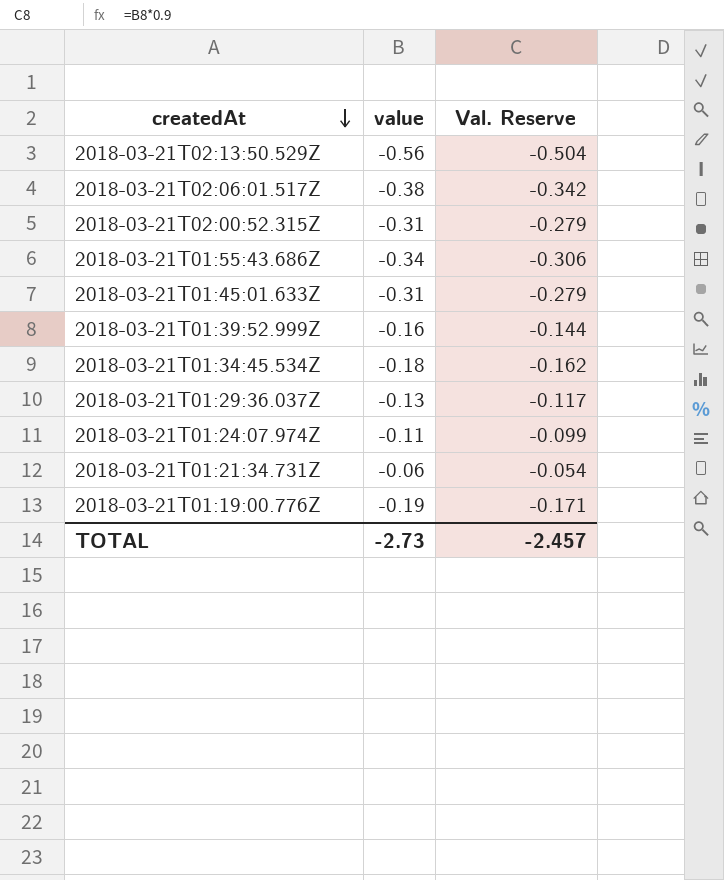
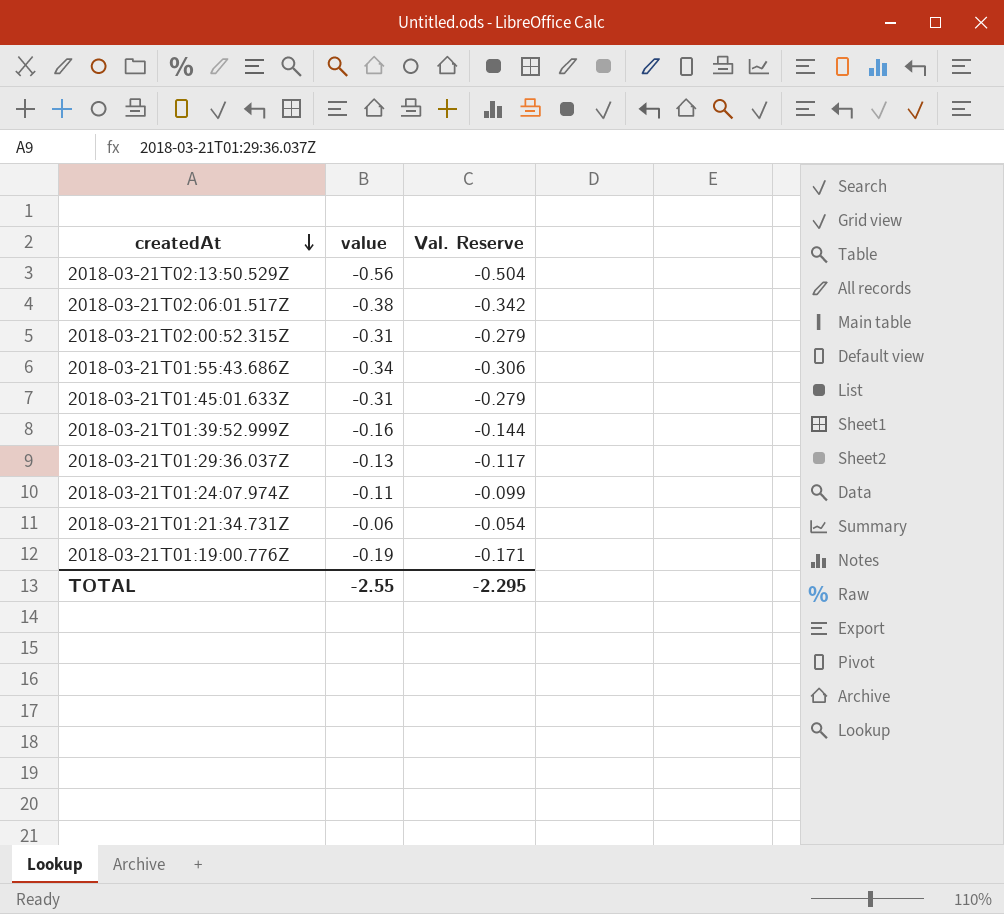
row 2018-03-21T01:34:45.534Z: -0.18 | -0.162 -> none
TOTAL | value: -2.73 -> -2.55
TOTAL | Val. Reserve: -2.457 -> -2.295

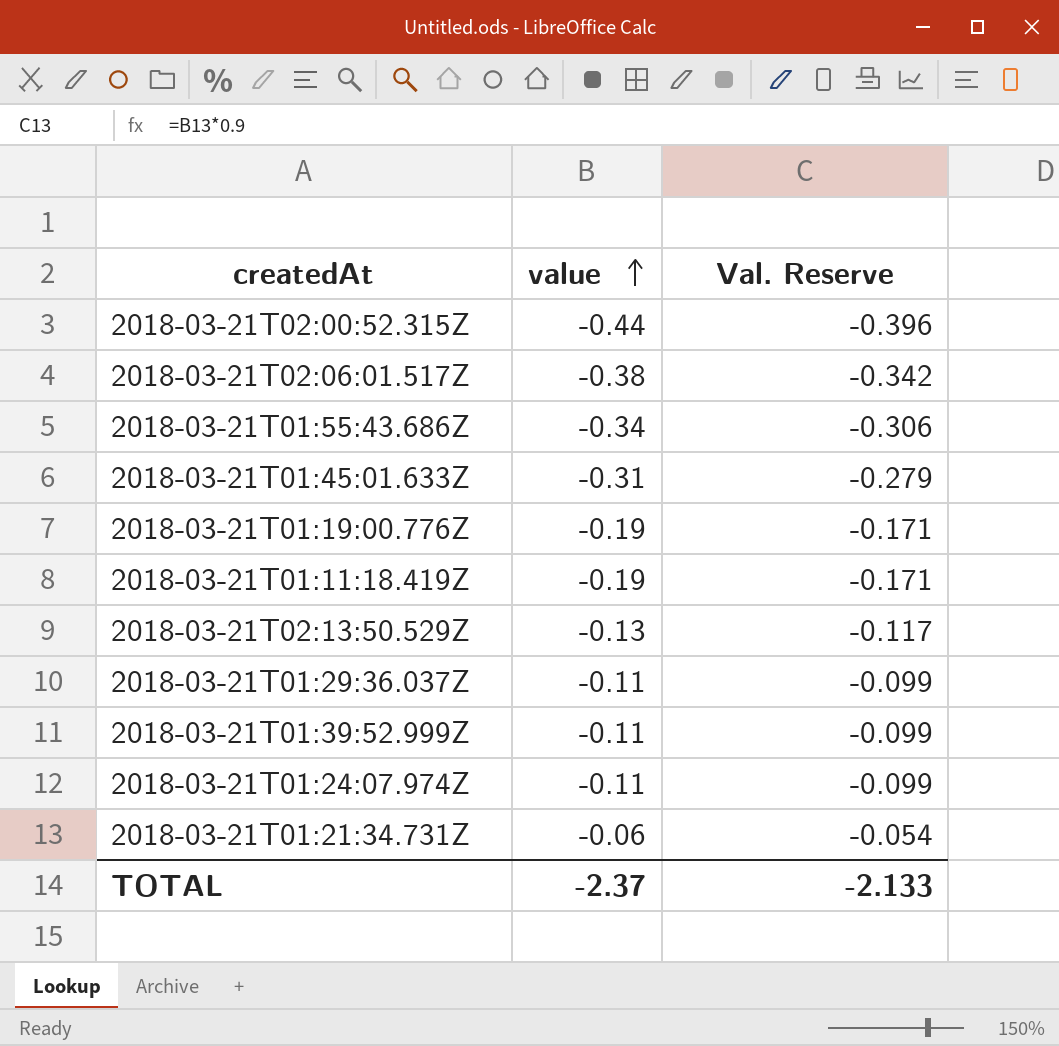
row order: createdAt descending -> value ascending
2018-03-21T02:00:52.315Z | value: -0.31 -> -0.44
2018-03-21T02:00:52.315Z | Val. Reserve: -0.279 -> -0.396
row 2018-03-21T01:11:18.419Z: none -> -0.19 | -0.171
2018-03-21T02:13:50.529Z | value: -0.56 -> -0.13
2018-03-21T02:13:50.529Z | Val. Reserve: -0.504 -> -0.117
2018-03-21T01:29:36.037Z | value: -0.13 -> -0.11
2018-03-21T01:29:36.037Z | Val. Reserve: -0.117 -> -0.099
2018-03-21T01:39:52.999Z | value: -0.16 -> -0.11
2018-03-21T01:39:52.999Z | Val. Reserve: -0.144 -> -0.099
TOTAL | value: -2.55 -> -2.37
TOTAL | Val. Reserve: -2.295 -> -2.133

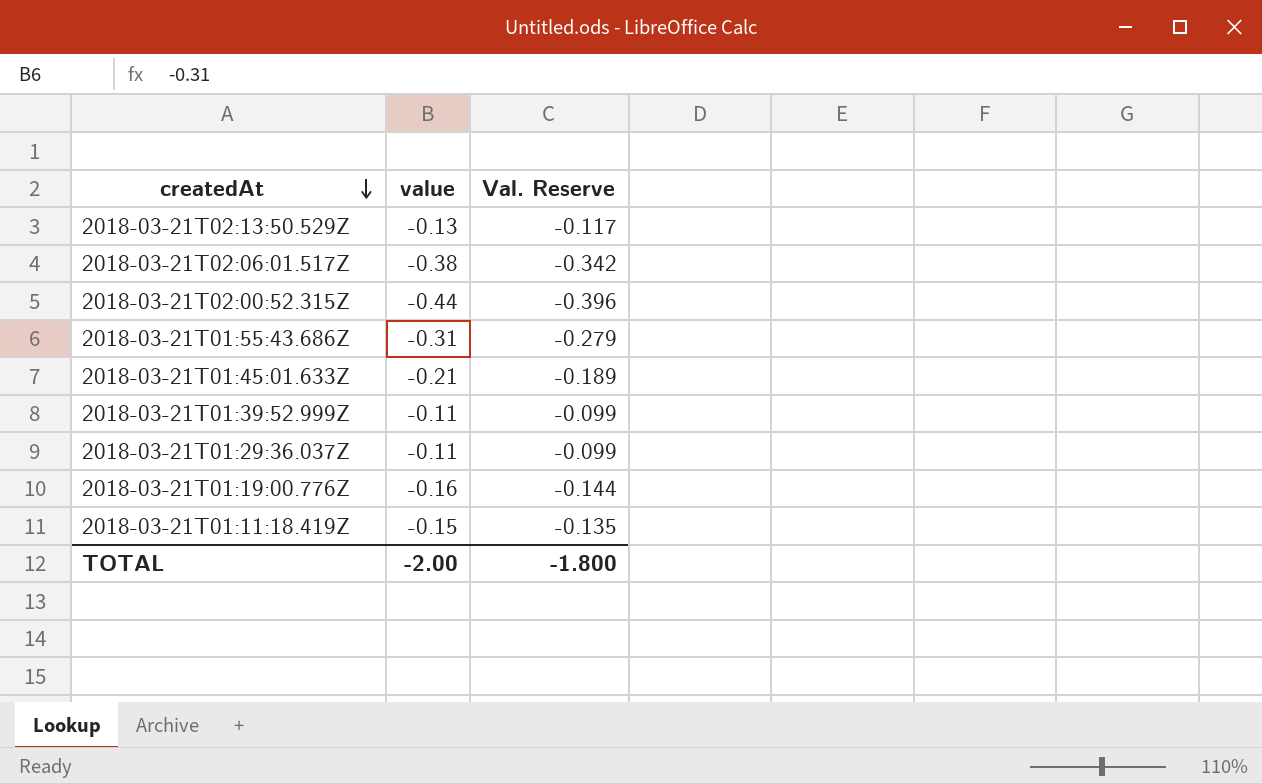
row order: value ascending -> createdAt descending
row 2018-03-21T01:24:07.974Z: -0.11 | -0.099 -> none
row 2018-03-21T01:21:34.731Z: -0.06 | -0.054 -> none
2018-03-21T01:55:43.686Z | value: -0.34 -> -0.31
2018-03-21T01:55:43.686Z | Val. Reserve: -0.306 -> -0.279
2018-03-21T01:45:01.633Z | value: -0.31 -> -0.21
2018-03-21T01:45:01.633Z | Val. Reserve: -0.279 -> -0.189
2018-03-21T01:19:00.776Z | value: -0.19 -> -0.16
2018-03-21T01:19:00.776Z | Val. Reserve: -0.171 -> -0.144
2018-03-21T01:11:18.419Z | value: -0.19 -> -0.15
2018-03-21T01:11:18.419Z | Val. Reserve: -0.171 -> -0.135
TOTAL | value: -2.37 -> -2.00
TOTAL | Val. Reserve: -2.133 -> -1.800

